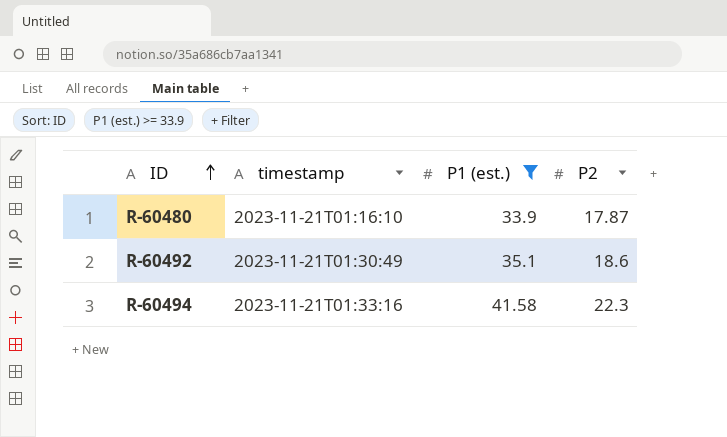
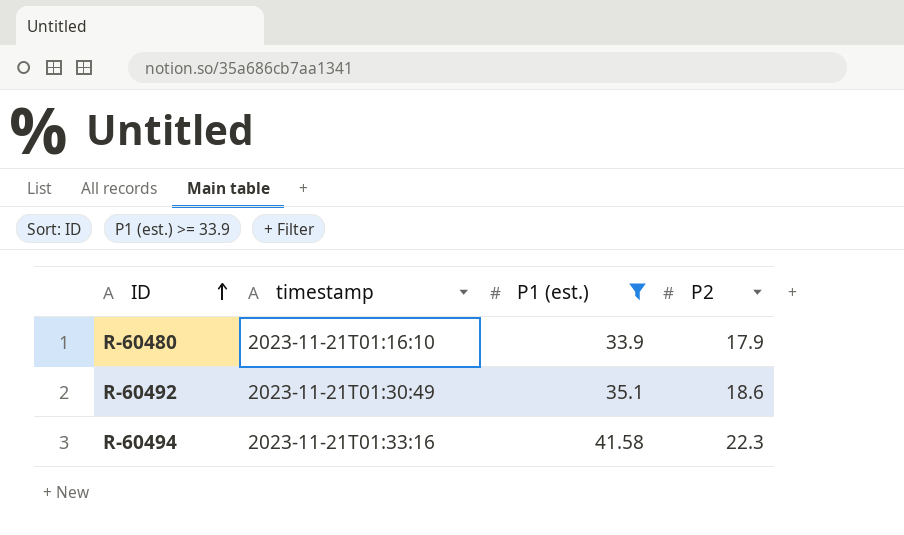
R-60480 | P2: 17.87 -> 17.9

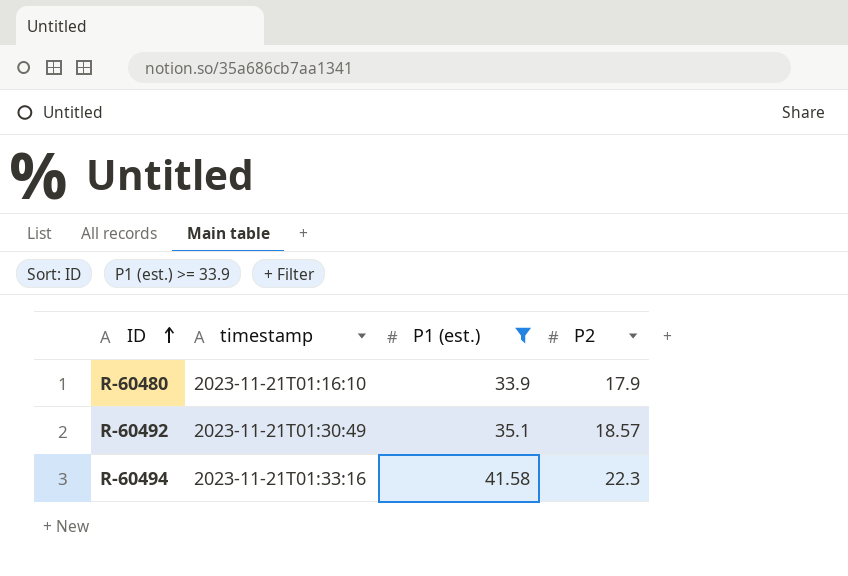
R-60492 | P2: 18.6 -> 18.57

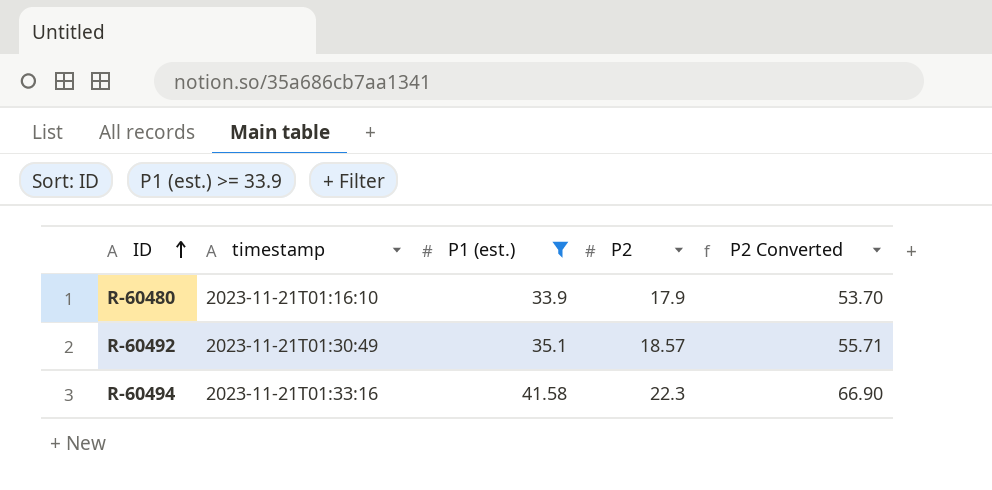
column P2 Converted | formula: none -> [P2] * 3

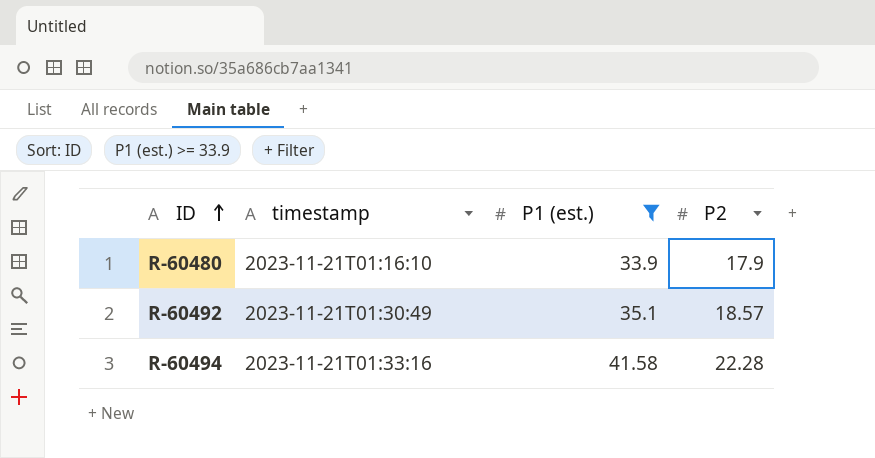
column P2 Converted | formula: [P2] * 3 -> none
R-60494 | P2: 22.3 -> 22.28

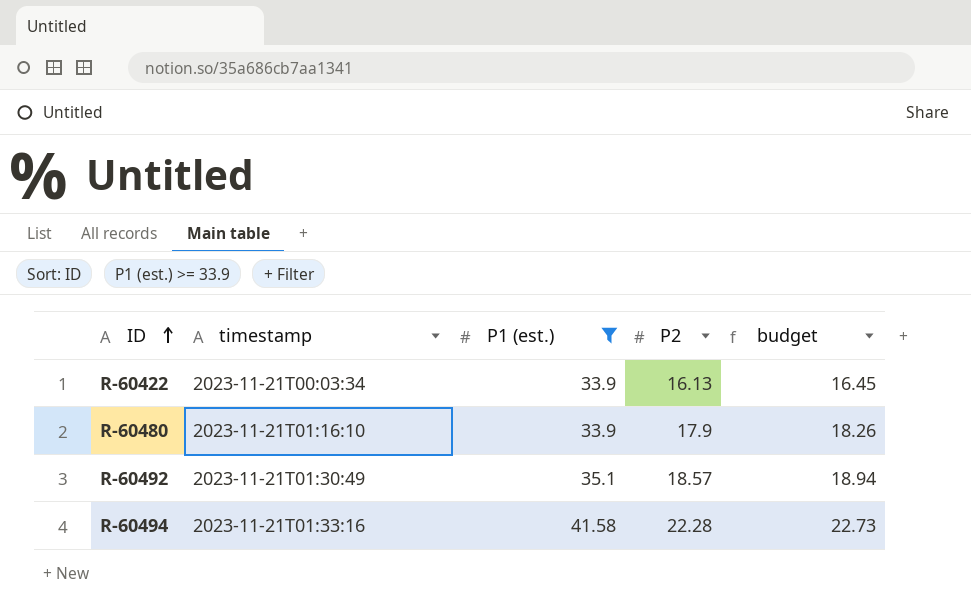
column budget | formula: none -> [P2] * 1.02
row R-60422: none -> 2023-11-21T00:03:34 | 33.9 | 16.13 | 16.45

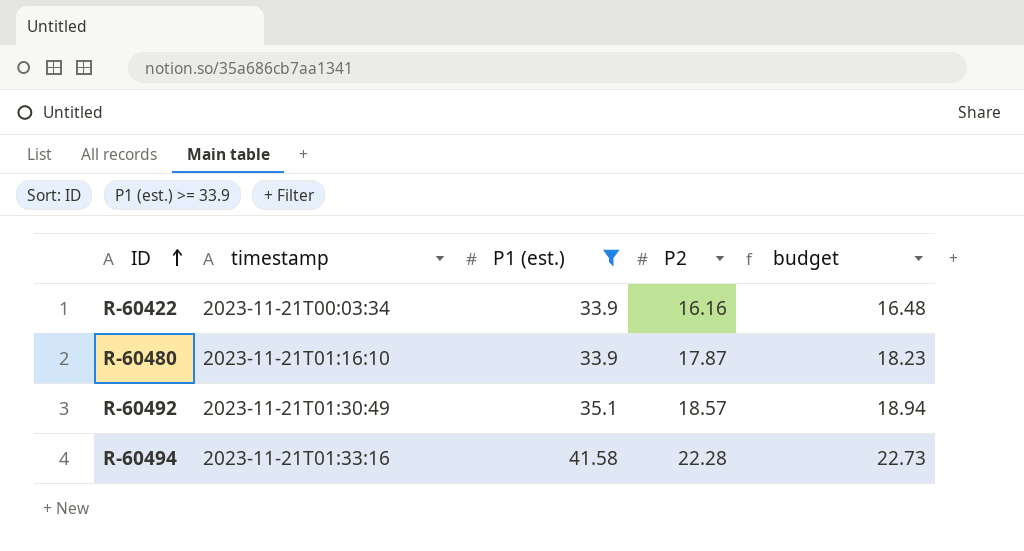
R-60422 | P2: 16.13 -> 16.16
R-60422 | budget: 16.45 -> 16.48
R-60480 | P2: 17.9 -> 17.87
R-60480 | budget: 18.26 -> 18.23

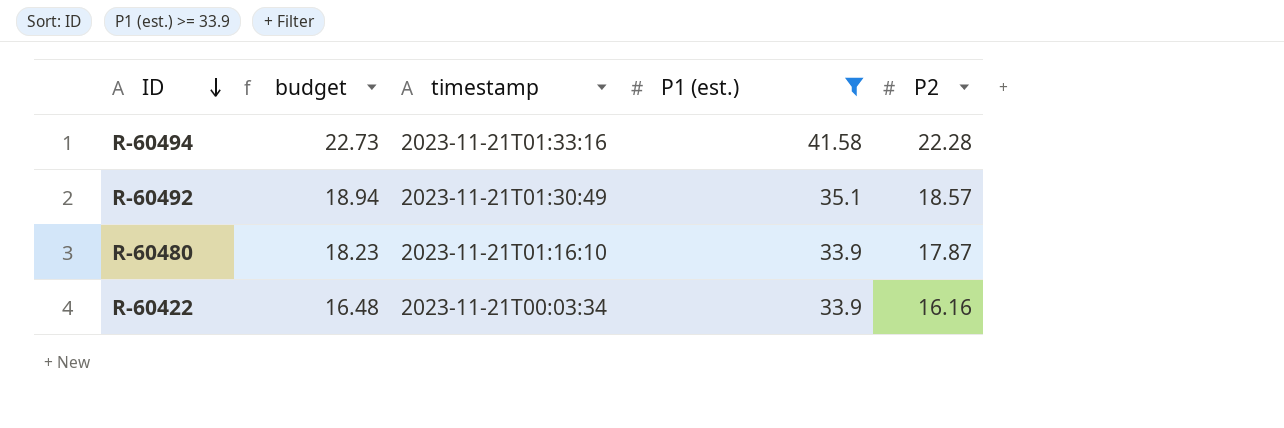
row order: ID ascending -> ID descending
column budget | position: 5 -> 2

